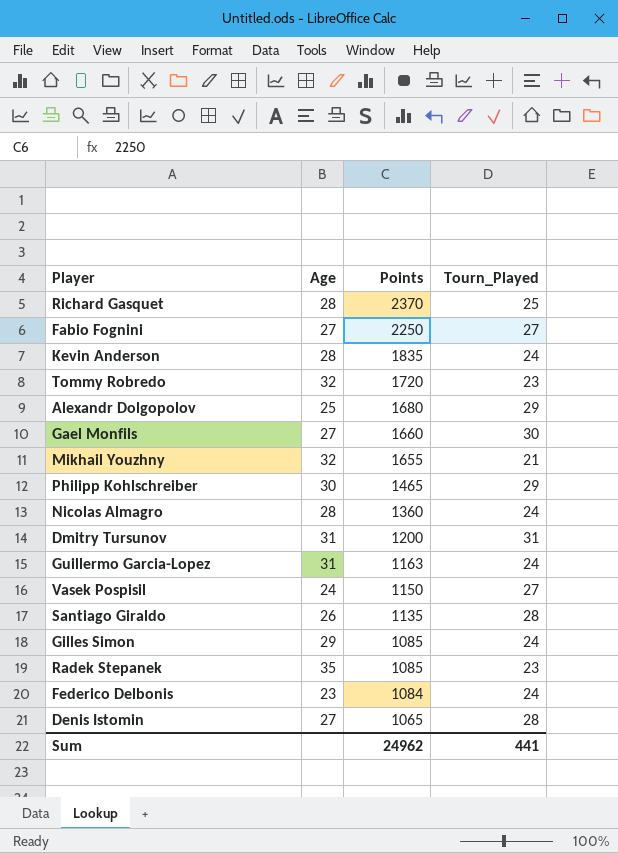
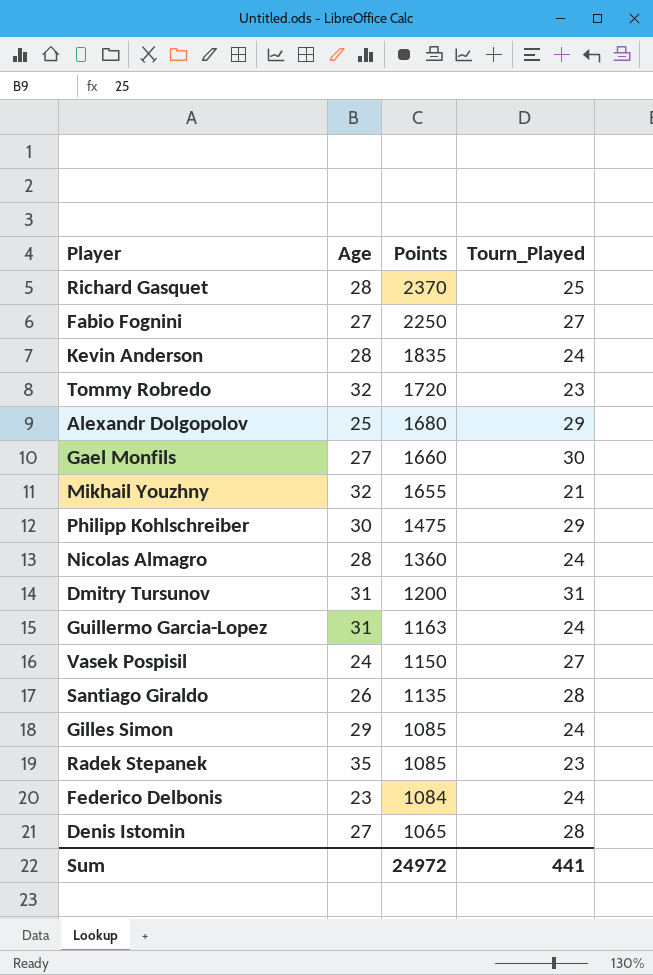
Philipp Kohlschreiber | Points: 1465 -> 1475
Sum | Points: 24962 -> 24972

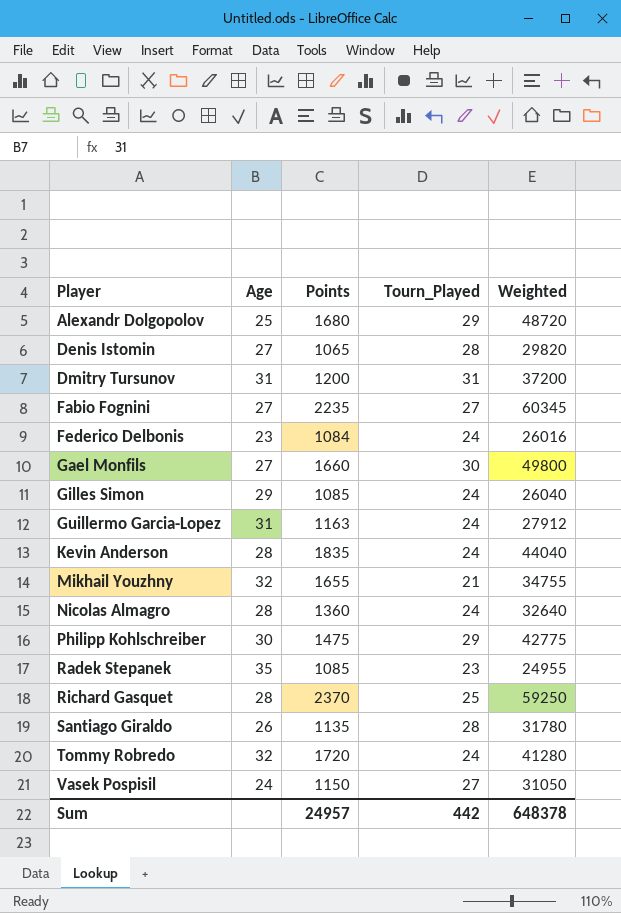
row order: Points descending -> Player ascending
column Weighted | formula: none -> [Points] * [Tourn_Played]
Fabio Fognini | Points: 2250 -> 2235
Tommy Robredo | Tourn_Played: 23 -> 24
Sum | Points: 24972 -> 24957
Sum | Tourn_Played: 441 -> 442

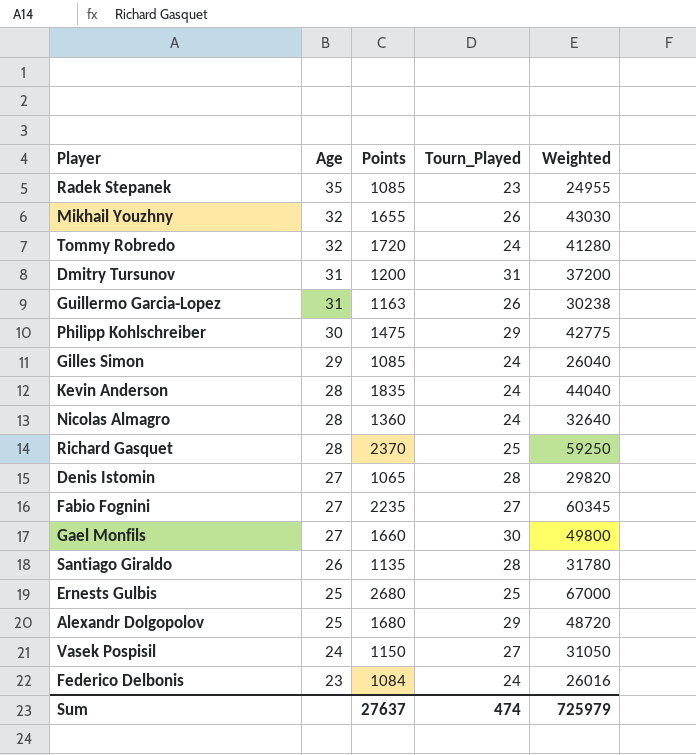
row order: Player ascending -> Age descending
Mikhail Youzhny | Tourn_Played: 21 -> 26
Mikhail Youzhny | Weighted: 34755 -> 43030
Guillermo Garcia-Lopez | Tourn_Played: 24 -> 26
Guillermo Garcia-Lopez | Weighted: 27912 -> 30238
row Ernests Gulbis: none -> 25 | 2680 | 25 | 67000
Sum | Points: 24957 -> 27637
Sum | Tourn_Played: 442 -> 474
Sum | Weighted: 648378 -> 725979

